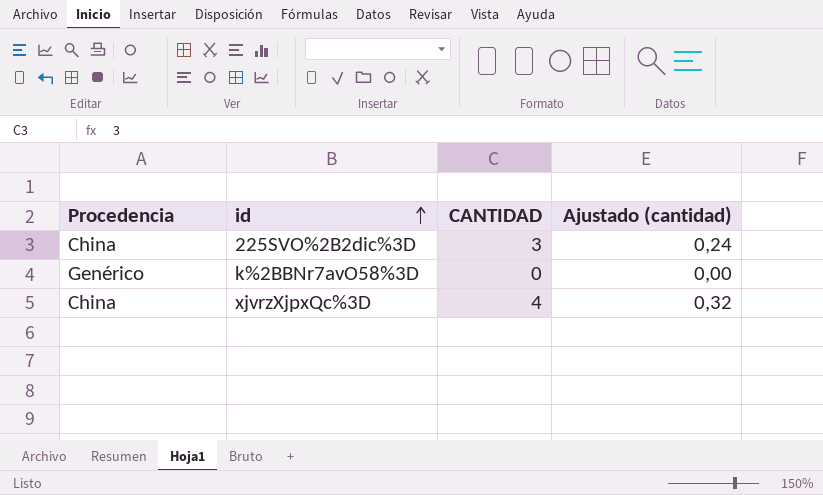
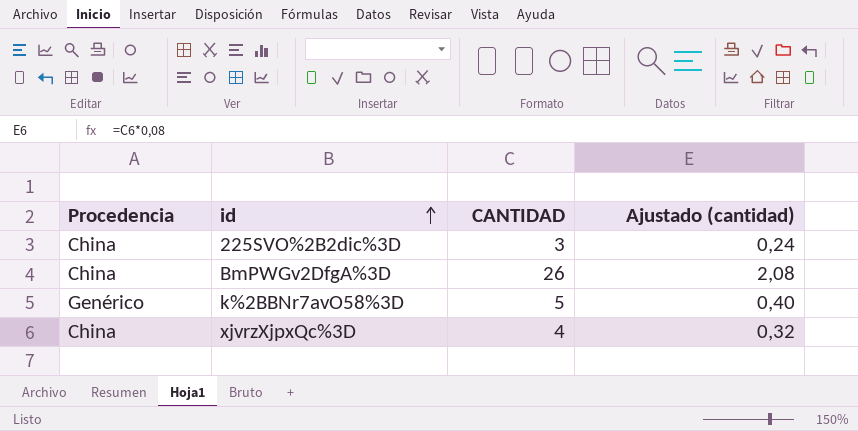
row BmPWGv2DfgA%3D: none -> China | 26 | 2,08
k%2BBNr7avO58%3D | CANTIDAD: 0 -> 5
k%2BBNr7avO58%3D | Ajustado (cantidad): 0,00 -> 0,40

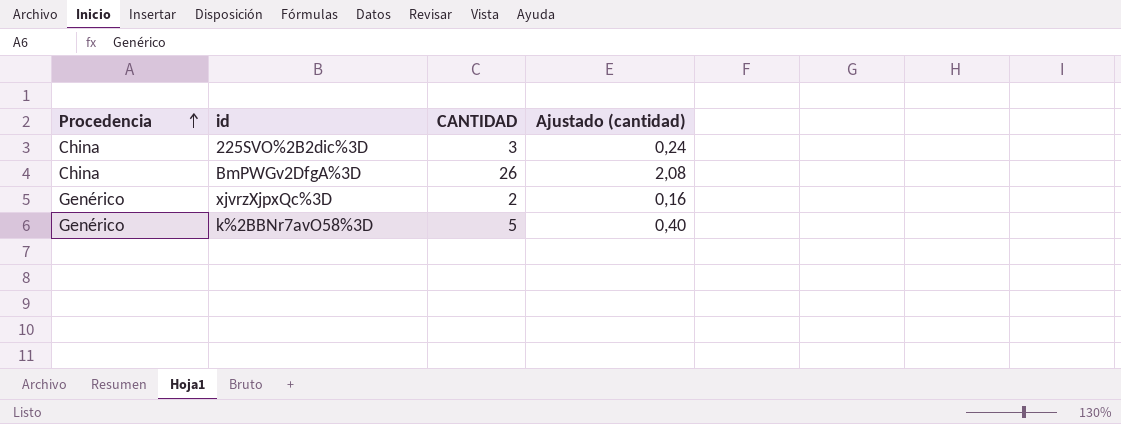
row order: id ascending -> Procedencia ascending
xjvrzXjpxQc%3D | Procedencia: China -> Genérico
xjvrzXjpxQc%3D | CANTIDAD: 4 -> 2
xjvrzXjpxQc%3D | Ajustado (cantidad): 0,32 -> 0,16

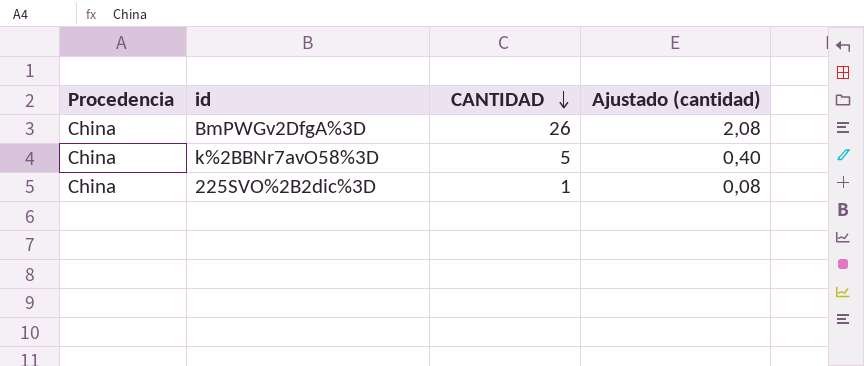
row order: Procedencia ascending -> CANTIDAD descending
row xjvrzXjpxQc%3D: Genérico | 2 | 0,16 -> none
k%2BBNr7avO58%3D | Procedencia: Genérico -> China
225SVO%2B2dic%3D | CANTIDAD: 3 -> 1
225SVO%2B2dic%3D | Ajustado (cantidad): 0,24 -> 0,08

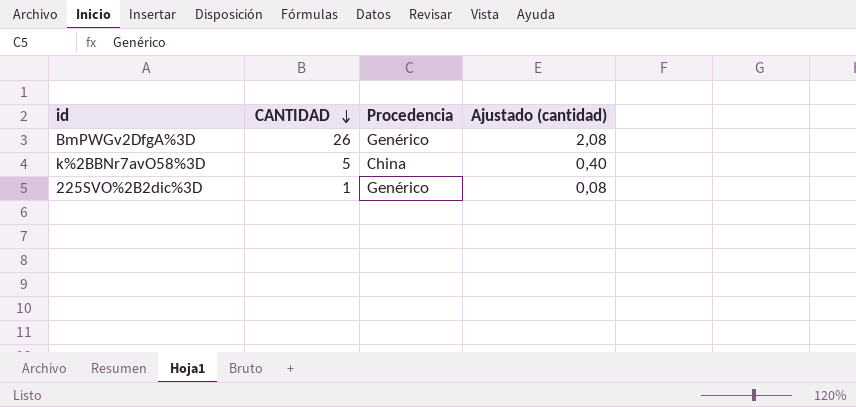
column Procedencia | position: 1 -> 3
BmPWGv2DfgA%3D | Procedencia: China -> Genérico
225SVO%2B2dic%3D | Procedencia: China -> Genérico

